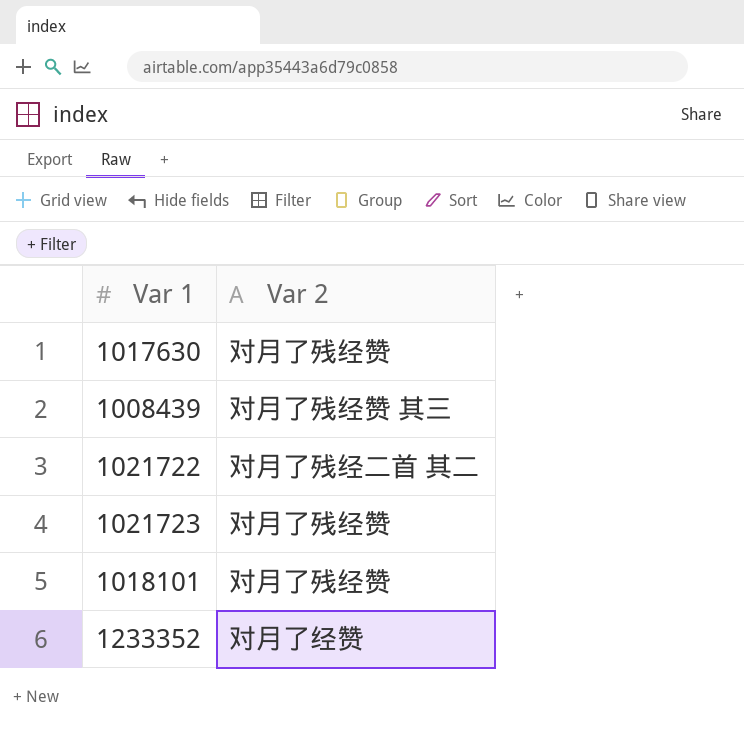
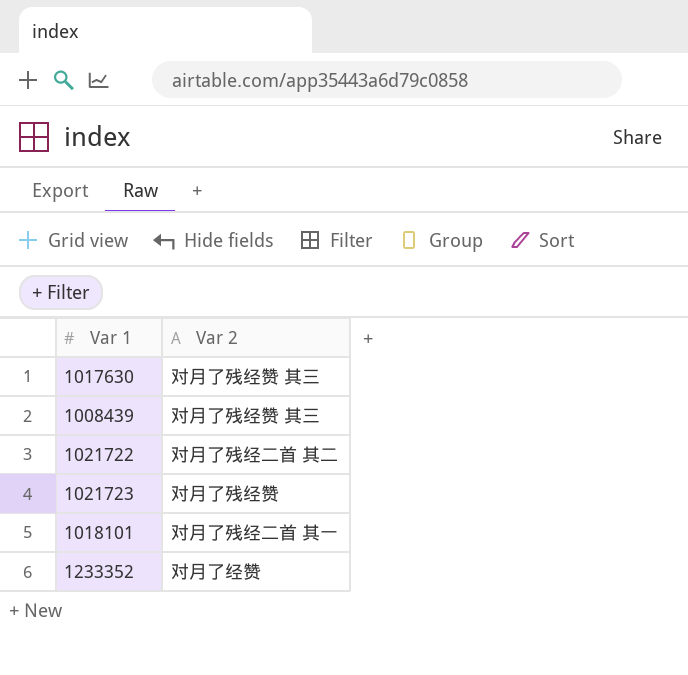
1017630 | Var 2: 对月了残经赞 -> 对月了残经赞 其三
1018101 | Var 2: 对月了残经赞 -> 对月了残经二首 其一

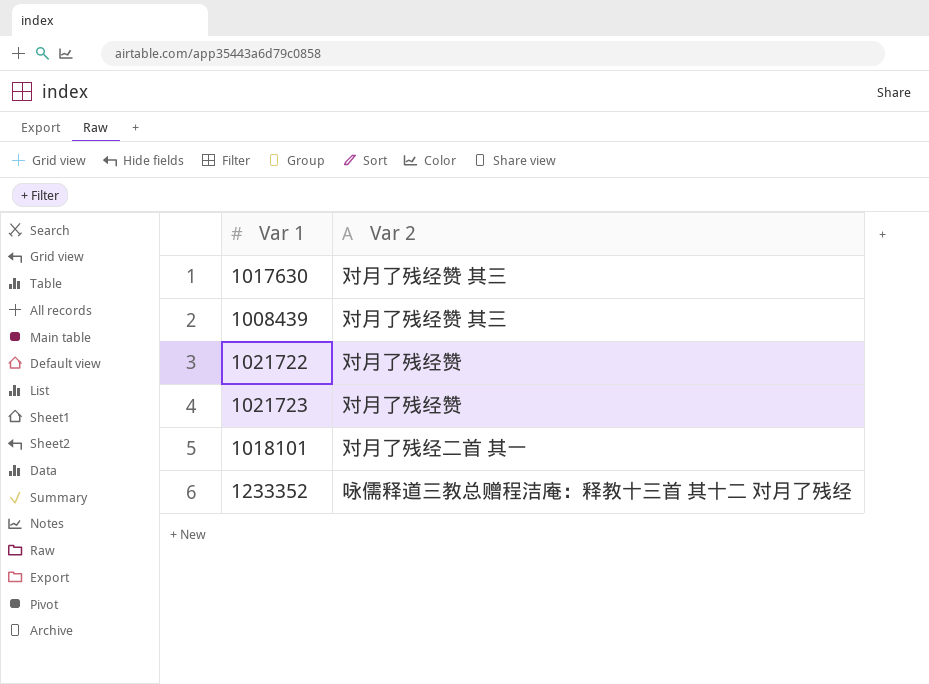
1021722 | Var 2: 对月了残经二首 其二 -> 对月了残经赞
1233352 | Var 2: 对月了经赞 -> 咏儒释道三教总赠程洁庵：释教十三首 其十二 对月了残经

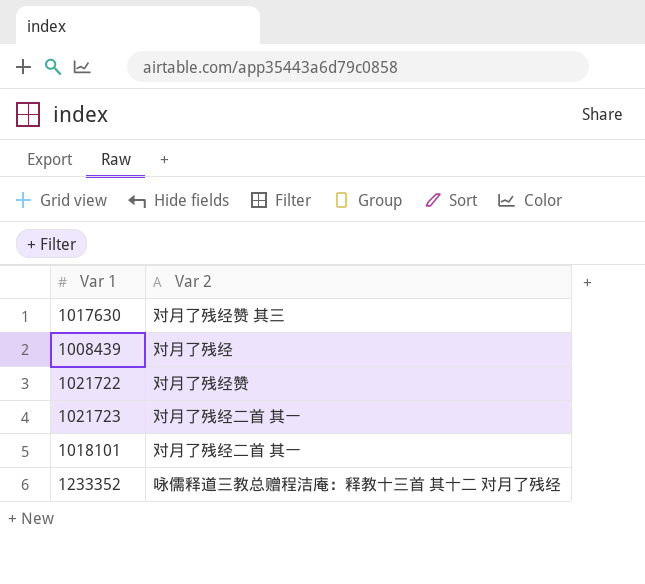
1008439 | Var 2: 对月了残经赞 其三 -> 对月了残经
1021723 | Var 2: 对月了残经赞 -> 对月了残经二首 其一

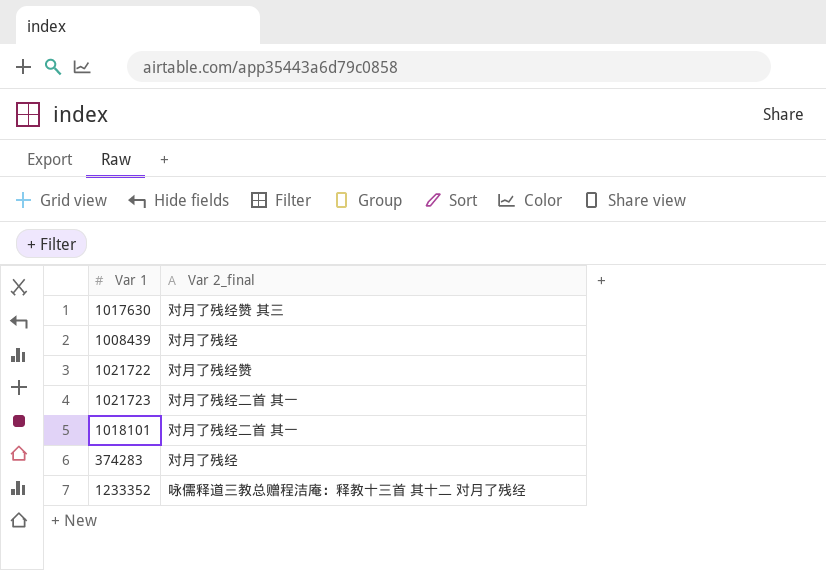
column name: Var 2 -> Var 2_final
row 374283: none -> 对月了残经

